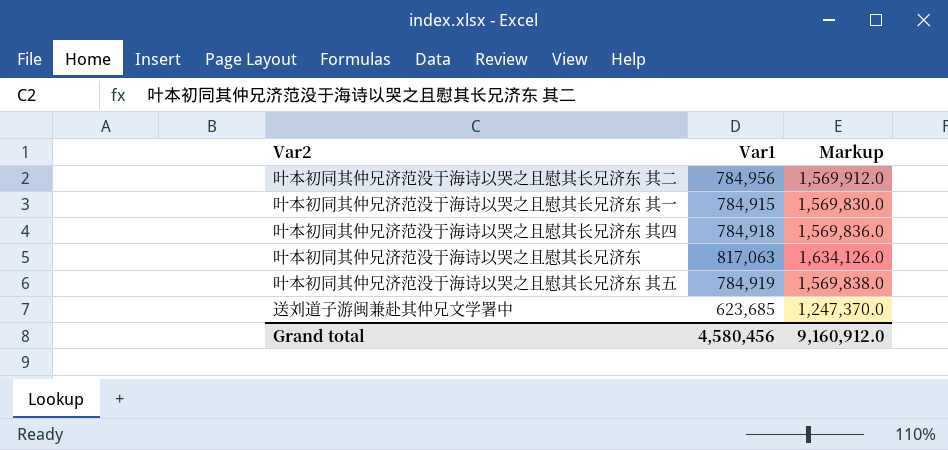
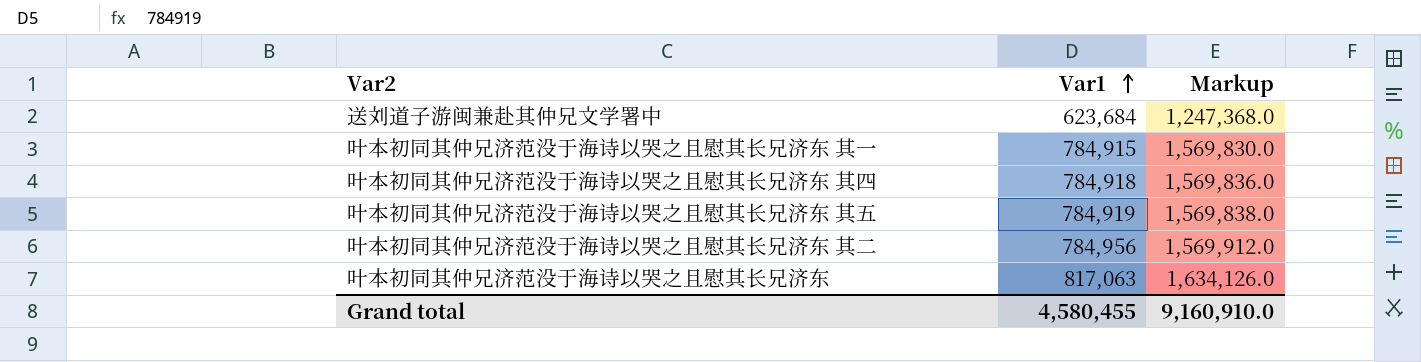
row order: none -> Var1 ascending
送刘道子游闽兼赴其仲兄文学署中 | Var1: 623,685 -> 623,684
送刘道子游闽兼赴其仲兄文学署中 | Markup: 1,247,370.0 -> 1,247,368.0
Grand total | Var1: 4,580,456 -> 4,580,455
Grand total | Markup: 9,160,912.0 -> 9,160,910.0

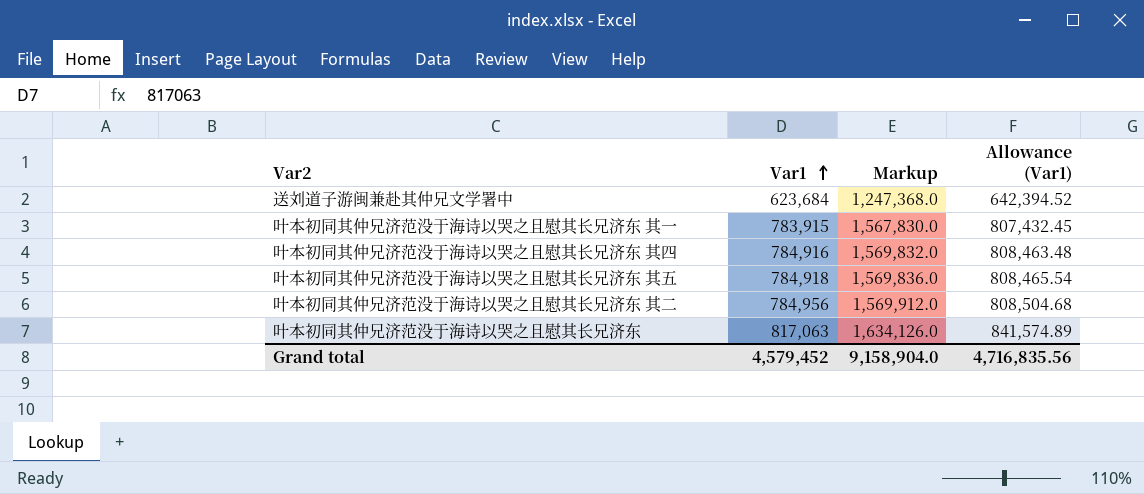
column Allowance (Var1) | formula: none -> [Var1] * 1.03
叶本初同其仲兄济范没于海诗以哭之且慰其长兄济东 其一 | Var1: 784,915 -> 783,915
叶本初同其仲兄济范没于海诗以哭之且慰其长兄济东 其一 | Markup: 1,569,830.0 -> 1,567,830.0
叶本初同其仲兄济范没于海诗以哭之且慰其长兄济东 其四 | Var1: 784,918 -> 784,916
叶本初同其仲兄济范没于海诗以哭之且慰其长兄济东 其四 | Markup: 1,569,836.0 -> 1,569,832.0
叶本初同其仲兄济范没于海诗以哭之且慰其长兄济东 其五 | Var1: 784,919 -> 784,918
叶本初同其仲兄济范没于海诗以哭之且慰其长兄济东 其五 | Markup: 1,569,838.0 -> 1,569,836.0
Grand total | Var1: 4,580,455 -> 4,579,452
Grand total | Markup: 9,160,910.0 -> 9,158,904.0

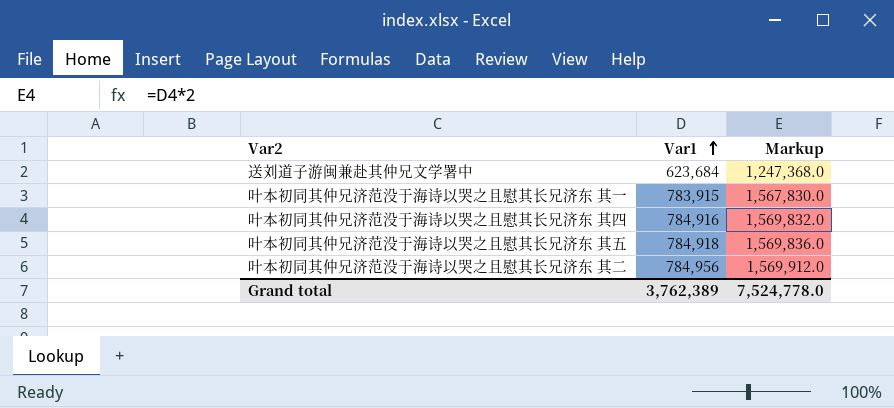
column Allowance (Var1) | formula: [Var1] * 1.03 -> none
row 叶本初同其仲兄济范没于海诗以哭之且慰其长兄济东: 817,063 | 1,634,126.0 | 841,574.89 -> none
Grand total | Var1: 4,579,452 -> 3,762,389
Grand total | Markup: 9,158,904.0 -> 7,524,778.0

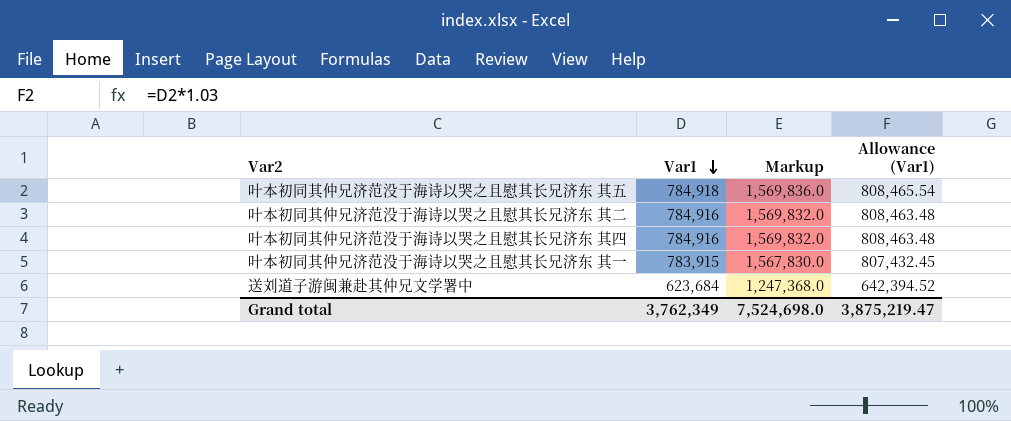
row order: Var1 ascending -> Var1 descending
column Allowance (Var1) | formula: none -> [Var1] * 1.03
叶本初同其仲兄济范没于海诗以哭之且慰其长兄济东 其二 | Var1: 784,956 -> 784,916
叶本初同其仲兄济范没于海诗以哭之且慰其长兄济东 其二 | Markup: 1,569,912.0 -> 1,569,832.0
Grand total | Var1: 3,762,389 -> 3,762,349
Grand total | Markup: 7,524,778.0 -> 7,524,698.0

